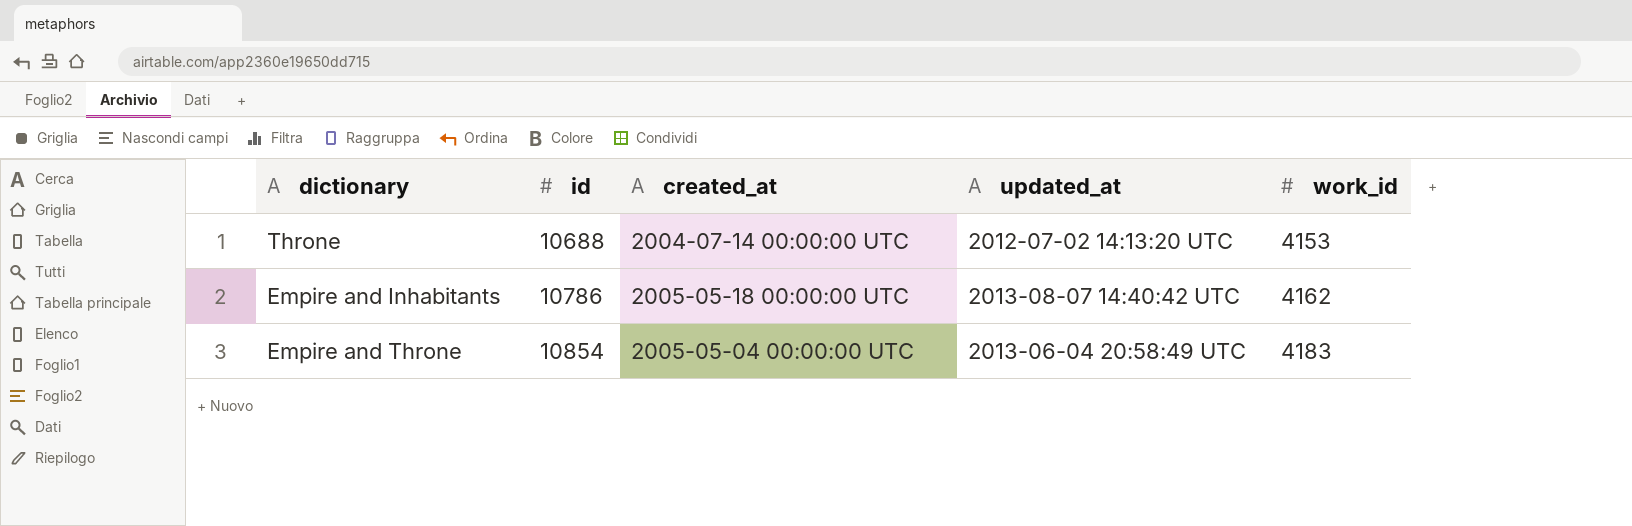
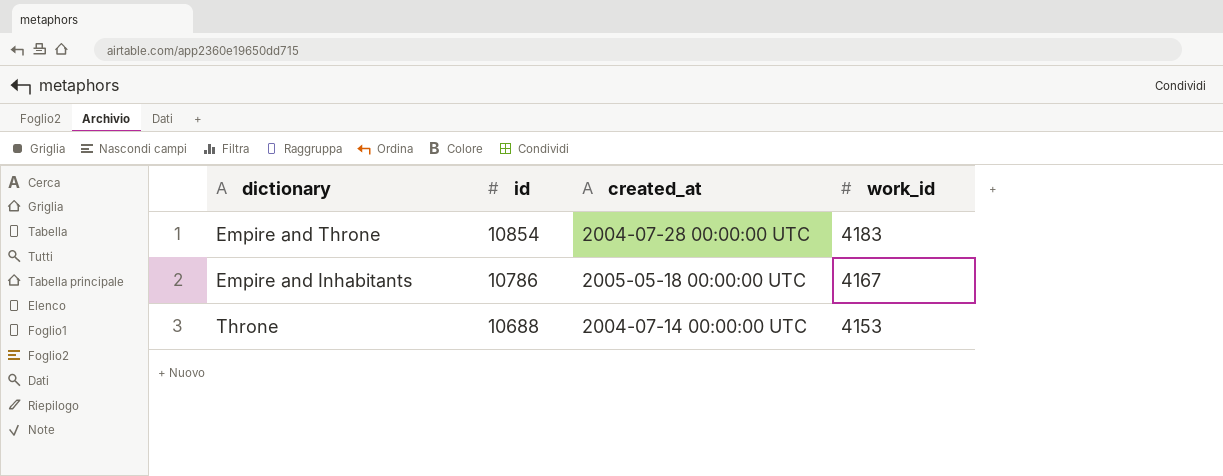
row order: id ascending -> id descending
column updated_at | position: 4 -> none
Empire and Throne | created_at: 2005-05-04 00:00:00 UTC -> 2004-07-28 00:00:00 UTC
Empire and Inhabitants | work_id: 4162 -> 4167

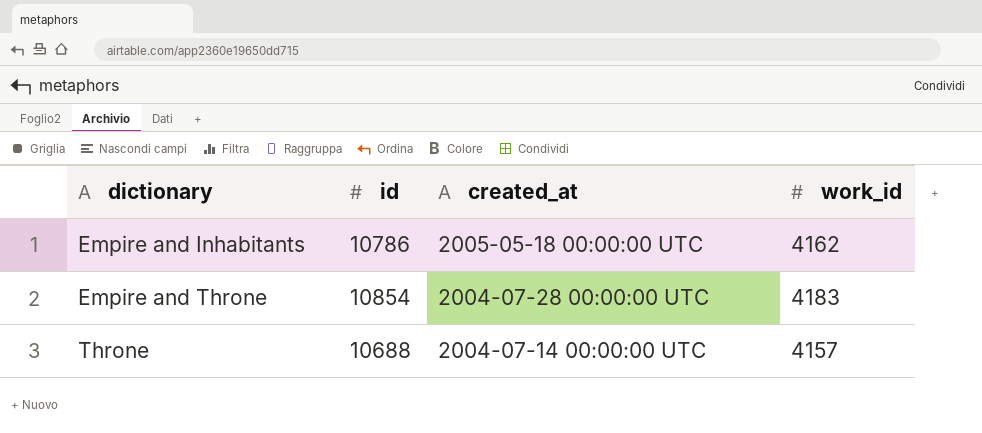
row order: id descending -> dictionary ascending
Empire and Inhabitants | work_id: 4167 -> 4162
Throne | work_id: 4153 -> 4157

